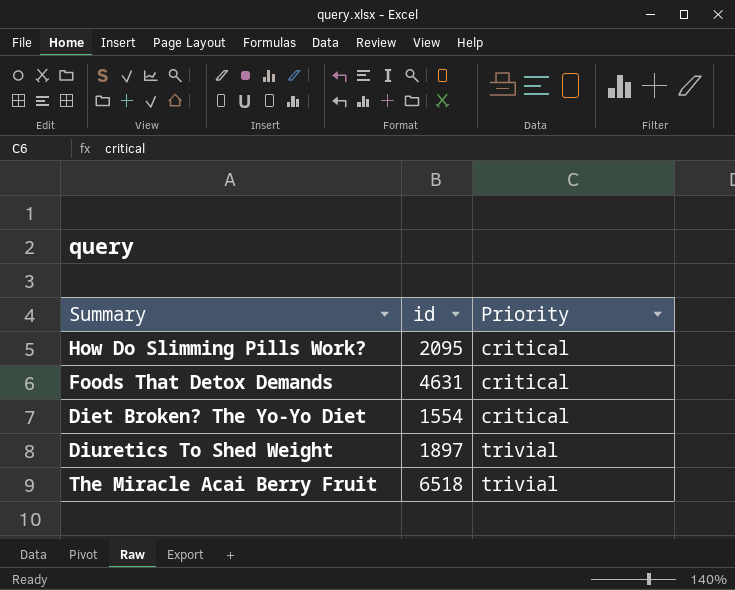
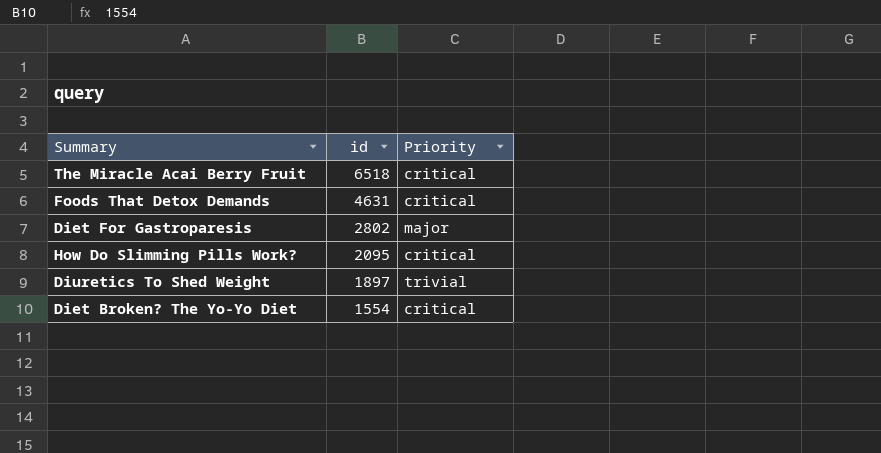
row order: Priority ascending -> id descending
The Miracle Acai Berry Fruit | Priority: trivial -> critical
row Diet For Gastroparesis: none -> 2802 | major

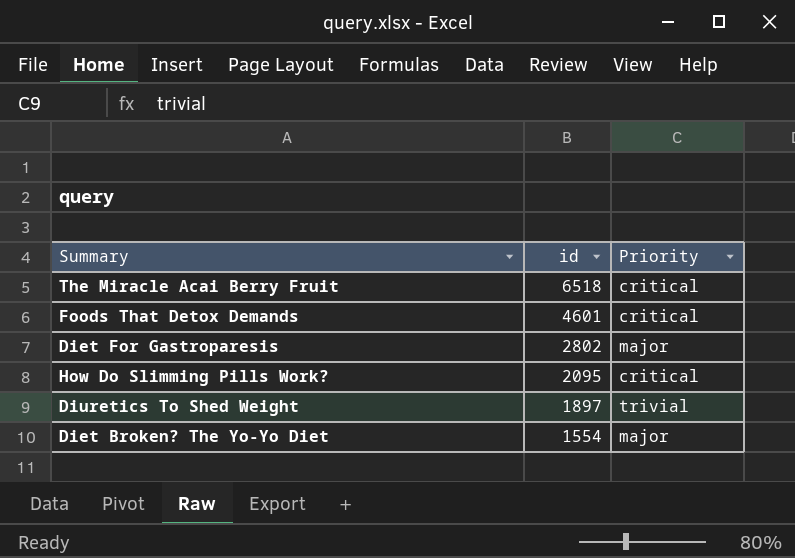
Foods That Detox Demands | id: 4631 -> 4601
Diet Broken? The Yo-Yo Diet | Priority: critical -> major

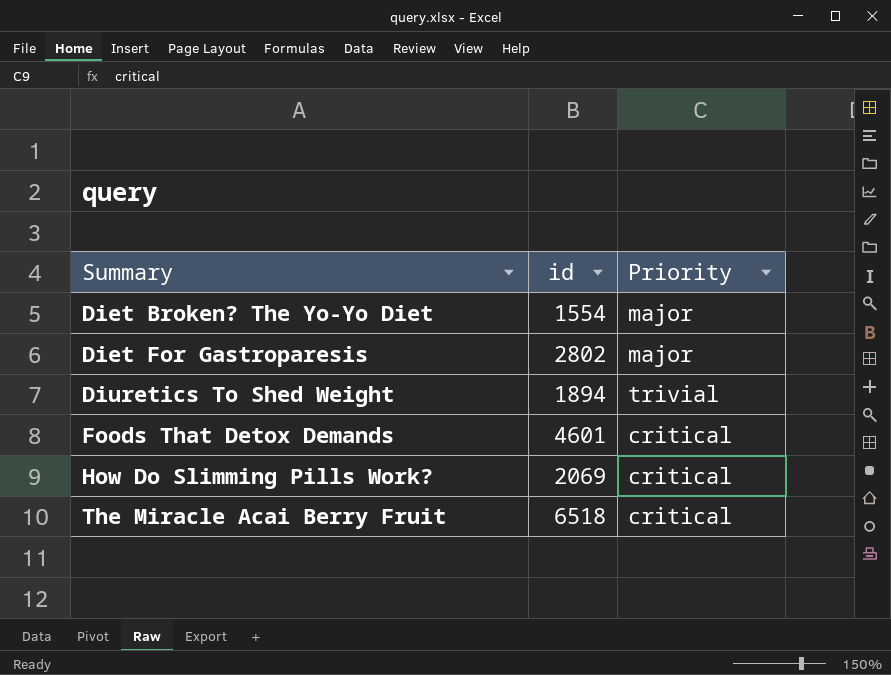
row order: id descending -> Summary ascending
Diuretics To Shed Weight | id: 1897 -> 1894
How Do Slimming Pills Work? | id: 2095 -> 2069

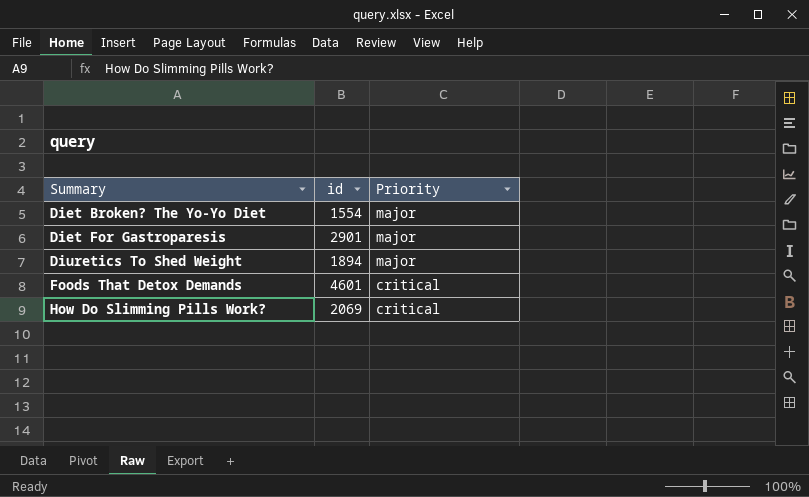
row The Miracle Acai Berry Fruit: 6518 | critical -> none
Diet For Gastroparesis | id: 2802 -> 2901
Diuretics To Shed Weight | Priority: trivial -> major

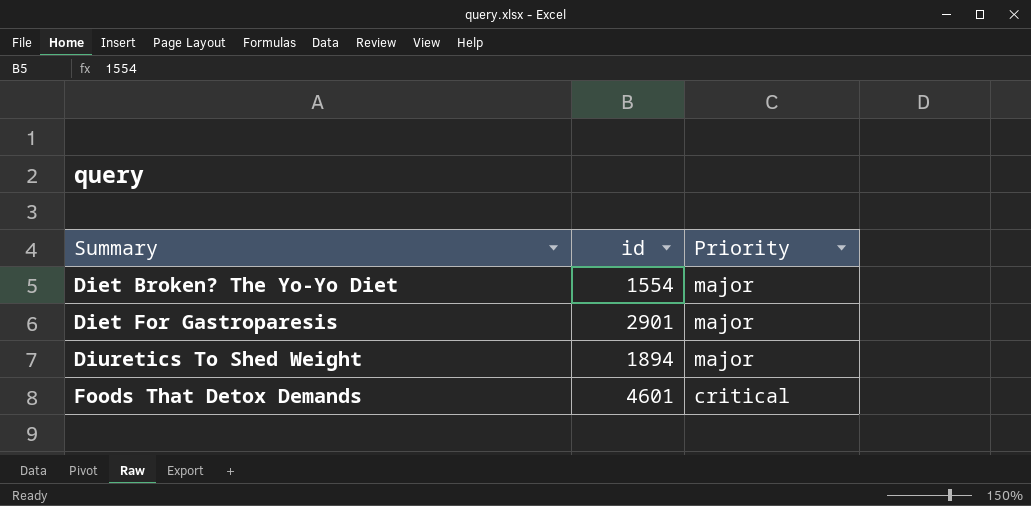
row How Do Slimming Pills Work?: 2069 | critical -> none

